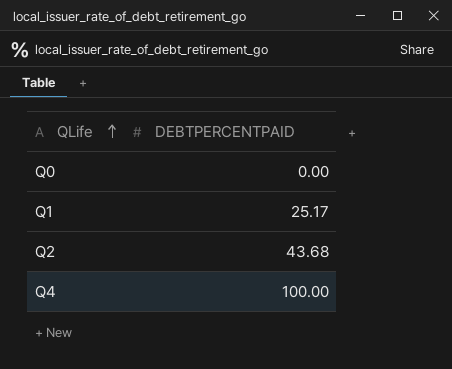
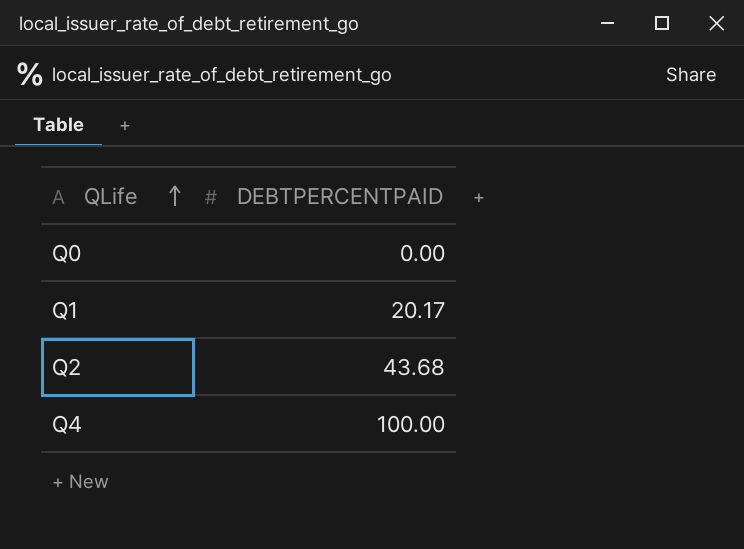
Q1 | DEBTPERCENTPAID: 25.17 -> 20.17

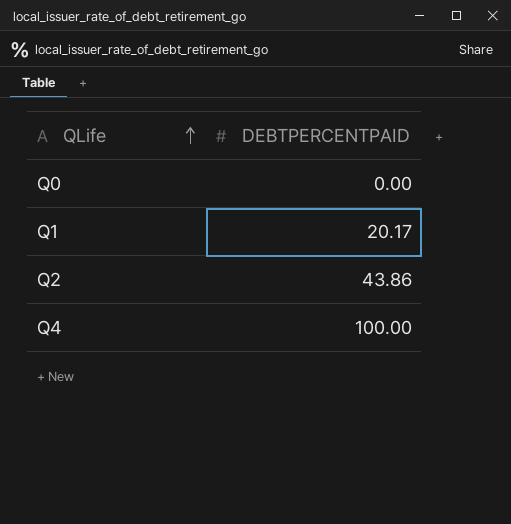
Q2 | DEBTPERCENTPAID: 43.68 -> 43.86

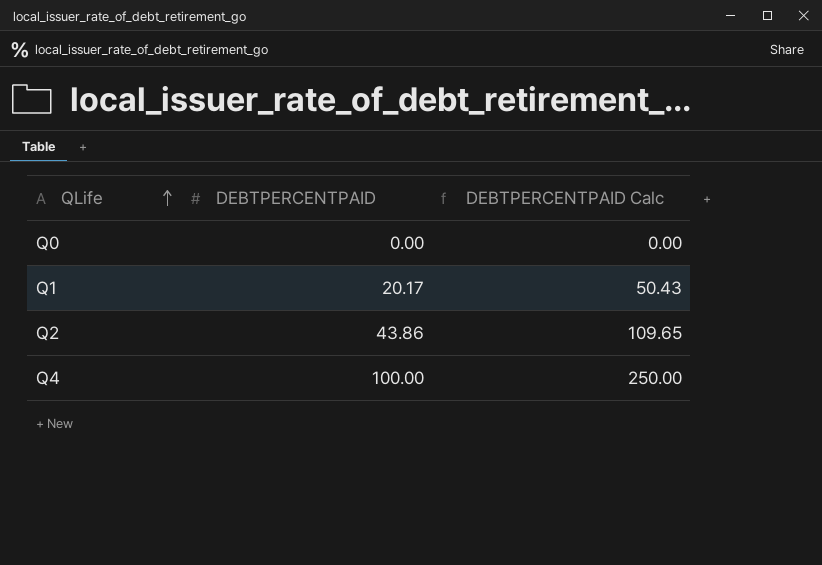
column DEBTPERCENTPAID Calc | formula: none -> [DEBTPERCENTPAID] * 2.5

